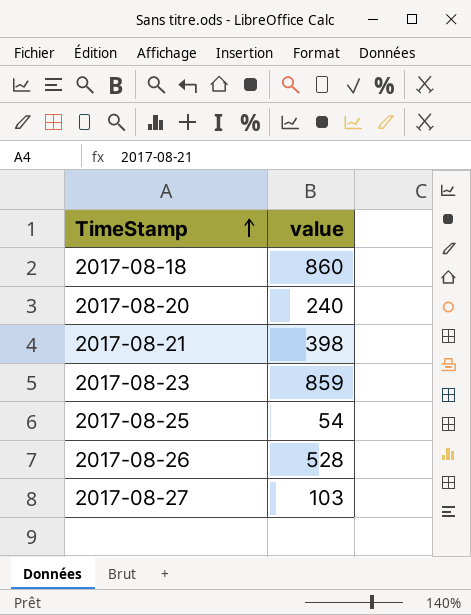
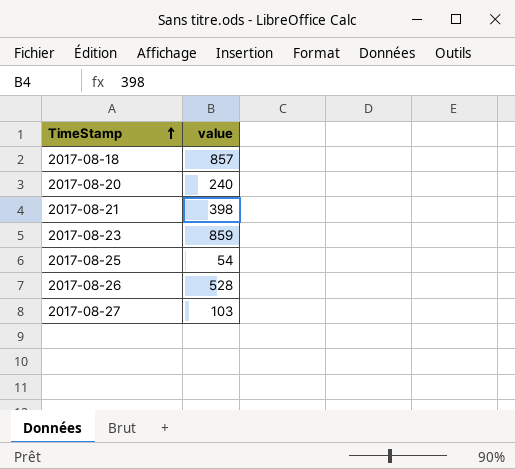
2017-08-18 | value: 860 -> 857

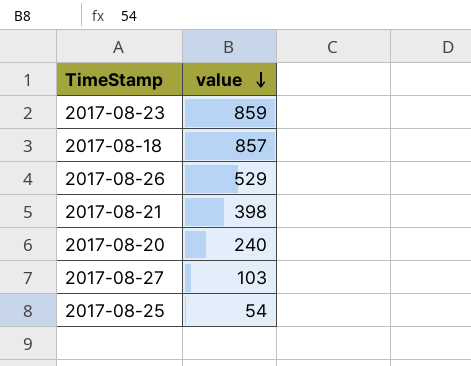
row order: TimeStamp ascending -> value descending
2017-08-26 | value: 528 -> 529

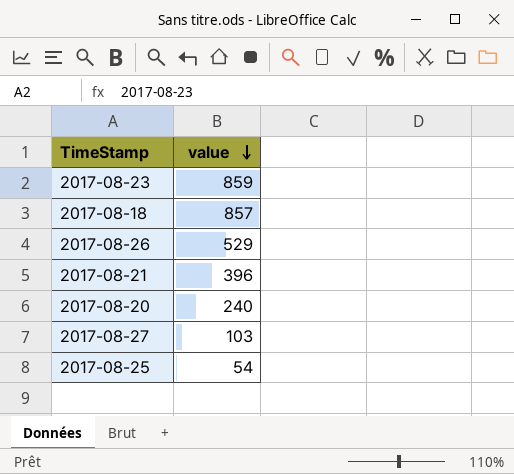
2017-08-21 | value: 398 -> 396

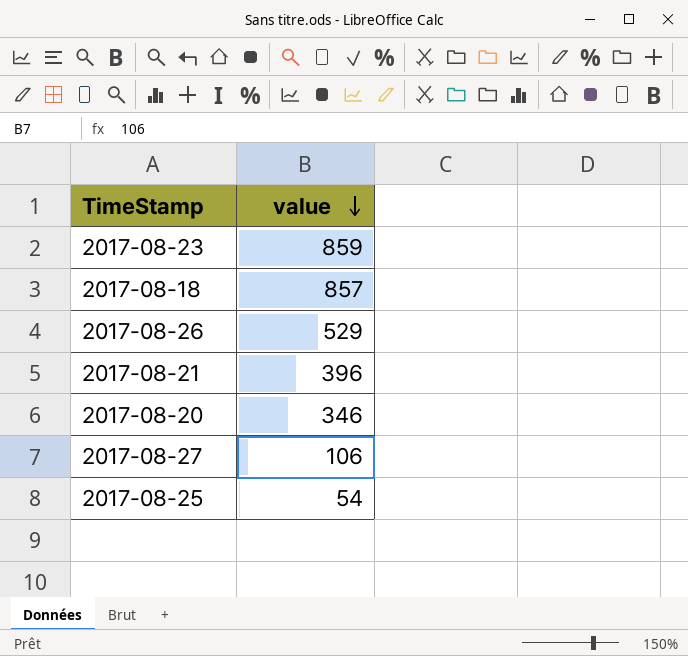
2017-08-20 | value: 240 -> 346
2017-08-27 | value: 103 -> 106

